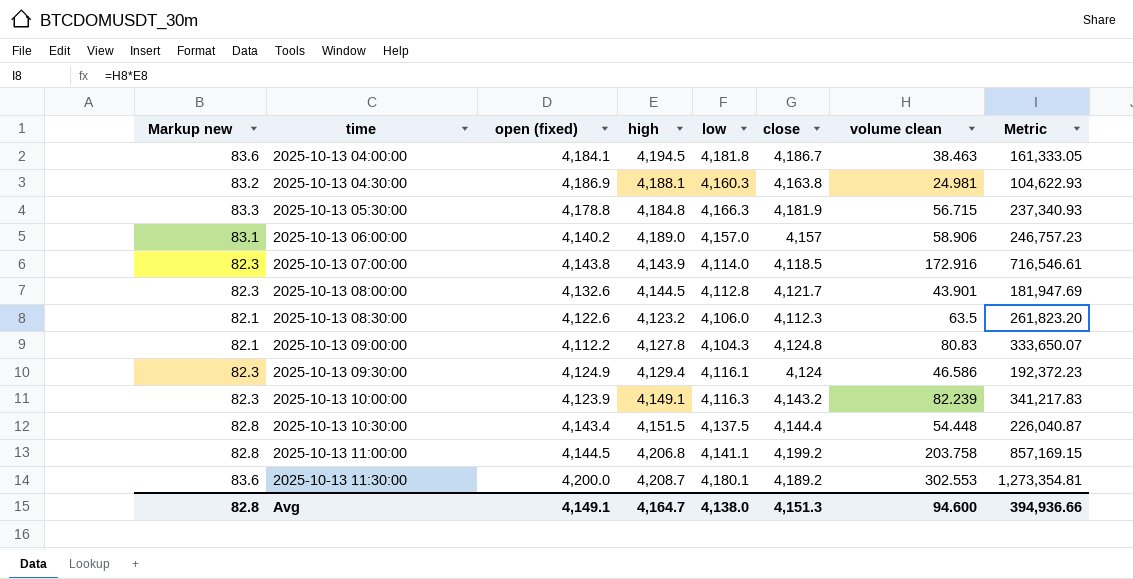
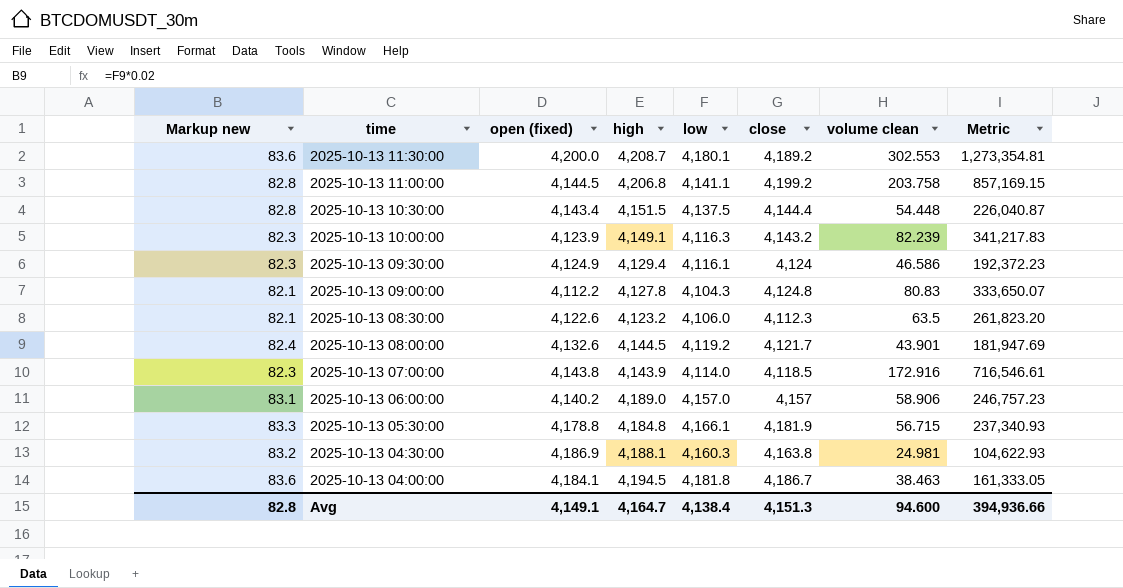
row order: time ascending -> time descending
2025-10-13 08:00:00 | Markup new: 82.3 -> 82.4
2025-10-13 08:00:00 | low: 4,112.8 -> 4,119.2
2025-10-13 05:30:00 | low: 4,166.3 -> 4,166.1
Avg | low: 4,138.0 -> 4,138.4

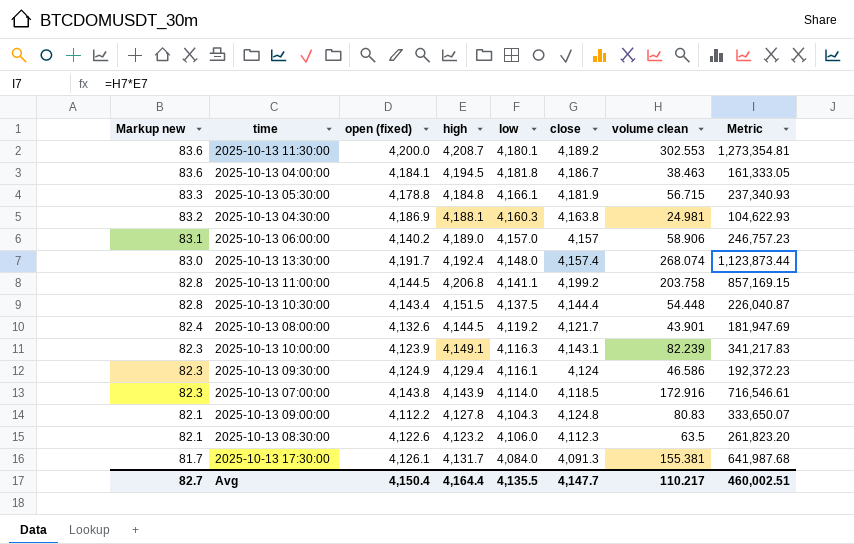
row order: time descending -> Markup new descending
row 2025-10-13 13:30:00: none -> 83.0 | 4,191.7 | 4,192.4 | 4,148.0 | 4,157.4 | 268.074 | 1,123,873.44
2025-10-13 10:00:00 | close: 4,143.2 -> 4,143.1
row 2025-10-13 17:30:00: none -> 81.7 | 4,126.1 | 4,131.7 | 4,084.0 | 4,091.3 | 155.381 | 641,987.68
Avg | Markup new: 82.8 -> 82.7
Avg | open (fixed): 4,149.1 -> 4,150.4
Avg | high: 4,164.7 -> 4,164.4
Avg | low: 4,138.4 -> 4,135.5
Avg | close: 4,151.3 -> 4,147.7
Avg | volume clean: 94.600 -> 110.217
Avg | Metric: 394,936.66 -> 460,002.51

